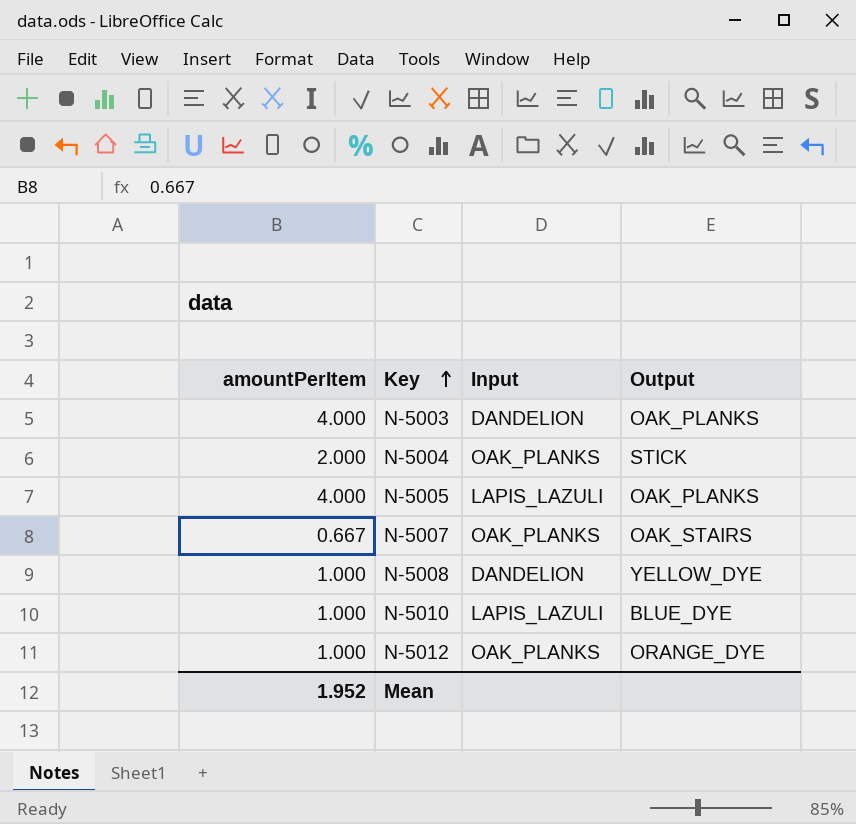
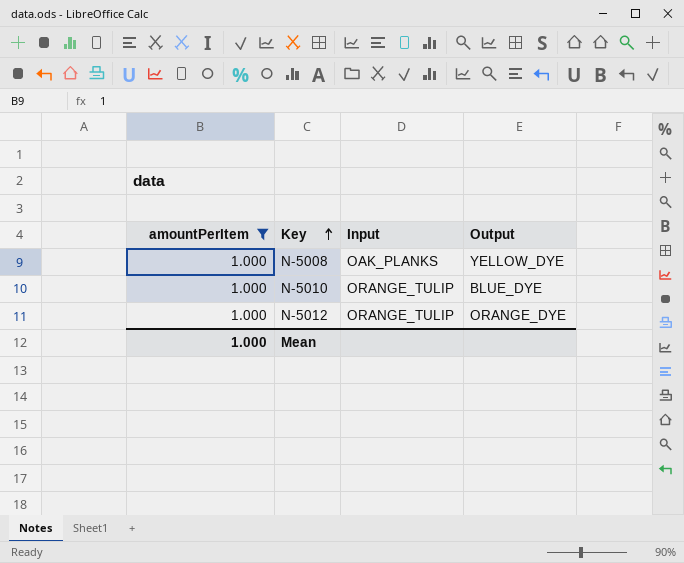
filter: none -> amountPerItem = 1.000
N-5008 | Input: DANDELION -> OAK_PLANKS
N-5010 | Input: LAPIS_LAZULI -> ORANGE_TULIP
N-5012 | Input: OAK_PLANKS -> ORANGE_TULIP
Mean | amountPerItem: 1.952 -> 1.000

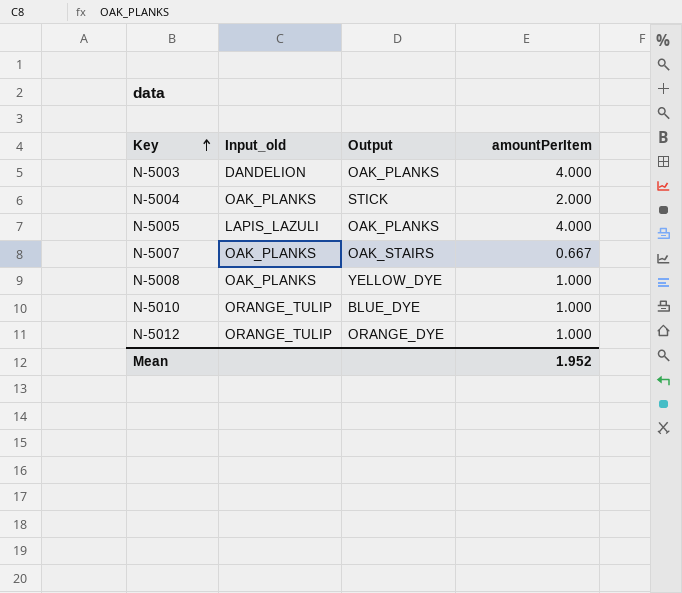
filter: amountPerItem = 1.000 -> none
column name: Input -> Input_old
column amountPerItem | position: 1 -> 4
Mean | amountPerItem: 1.000 -> 1.952

